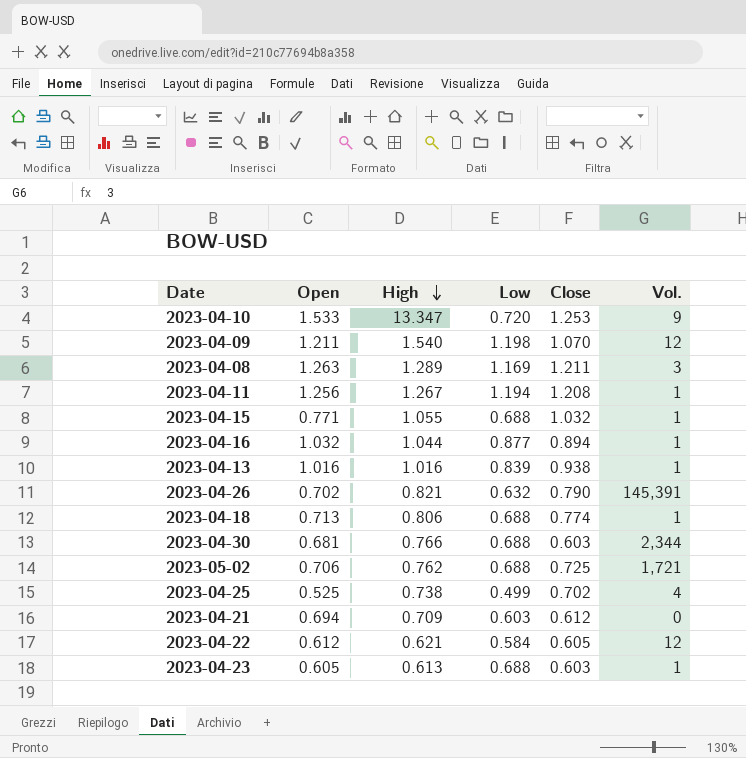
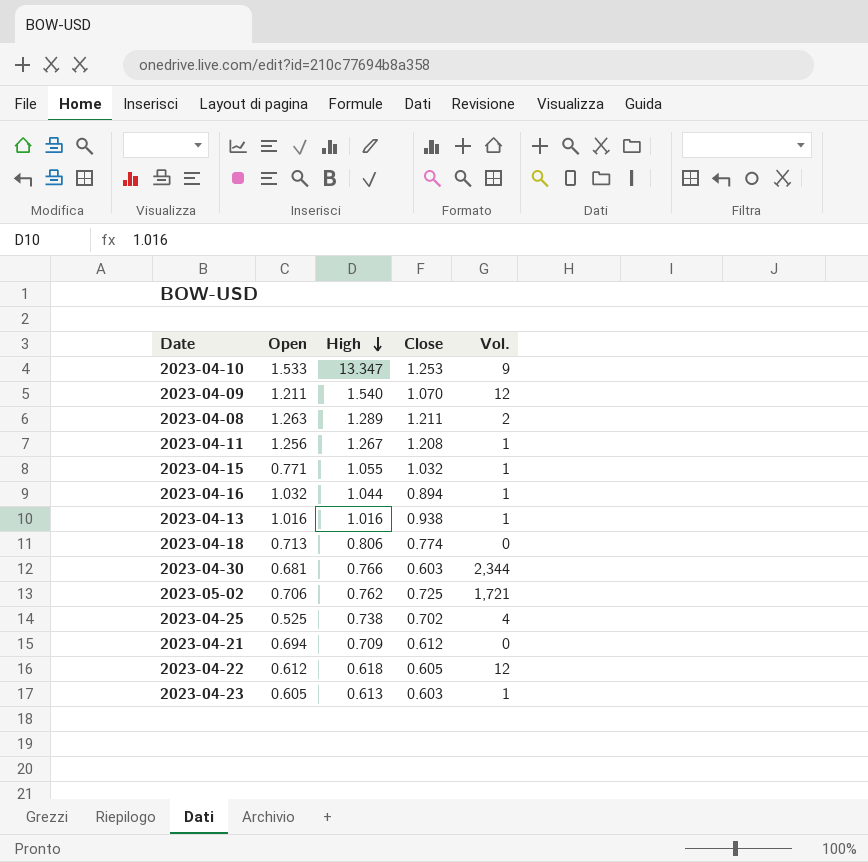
column Low | position: 4 -> none
row 2023-04-26: 0.702 | 0.821 | 0.632 | 0.790 | 145,391 -> none
2023-04-08 | Vol.: 3 -> 2
2023-04-18 | Vol.: 1 -> 0
2023-04-22 | High: 0.621 -> 0.618

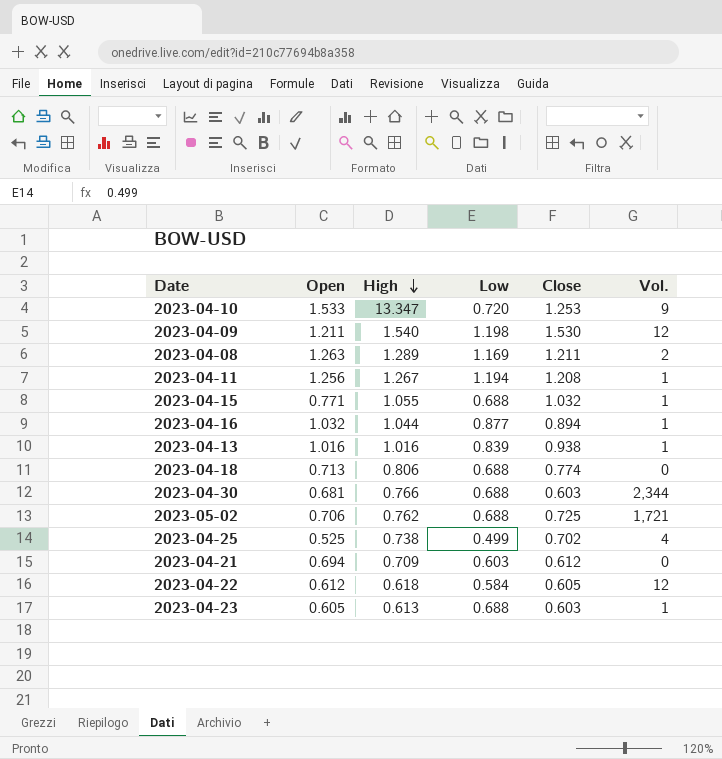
column Low | position: none -> 4
2023-04-09 | Close: 1.070 -> 1.530

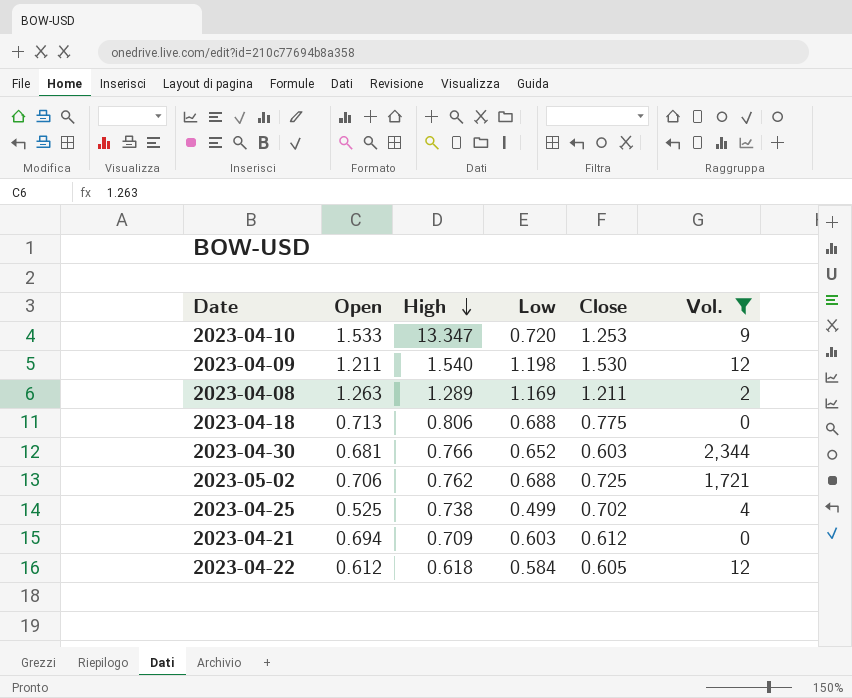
filter: none -> Vol. != 1
2023-04-18 | Close: 0.774 -> 0.775
2023-04-30 | Low: 0.688 -> 0.652

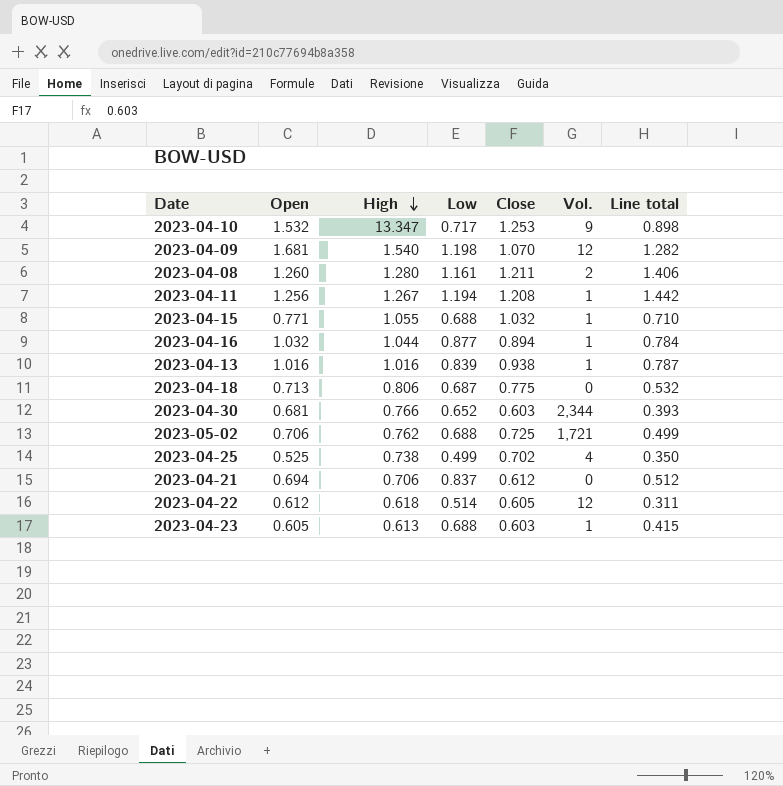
filter: Vol. != 1 -> none
column Line total | formula: none -> [Low] * [Close]
2023-04-10 | Open: 1.533 -> 1.532
2023-04-10 | Low: 0.720 -> 0.717
2023-04-09 | Open: 1.211 -> 1.681
2023-04-09 | Close: 1.530 -> 1.070
2023-04-08 | Open: 1.263 -> 1.260
2023-04-08 | High: 1.289 -> 1.280
2023-04-08 | Low: 1.169 -> 1.161
2023-04-18 | Low: 0.688 -> 0.687
2023-04-21 | High: 0.709 -> 0.706
2023-04-21 | Low: 0.603 -> 0.837
2023-04-22 | Low: 0.584 -> 0.514

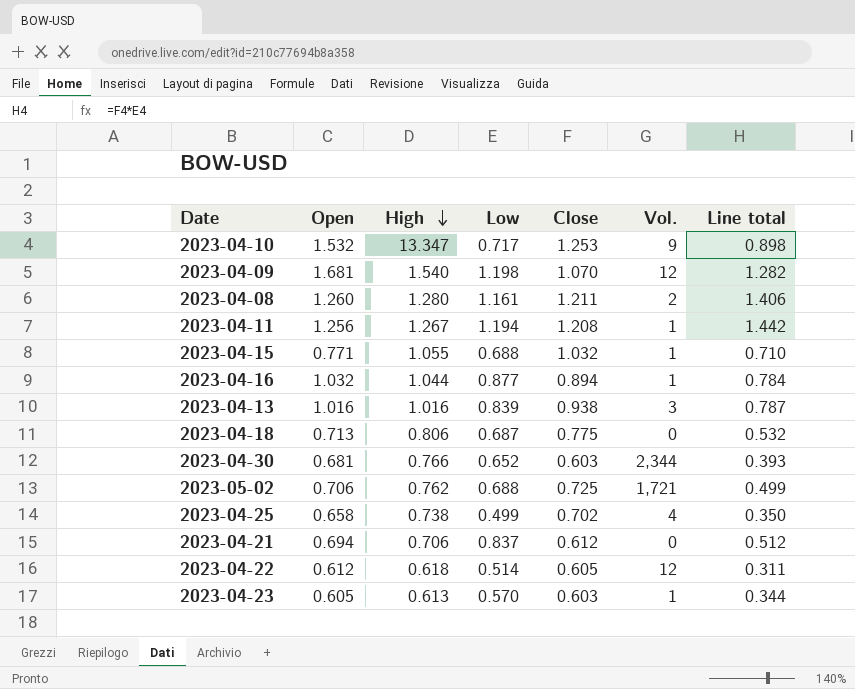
2023-04-13 | Vol.: 1 -> 3
2023-04-25 | Open: 0.525 -> 0.658
2023-04-23 | Low: 0.688 -> 0.570
2023-04-23 | Line total: 0.415 -> 0.344

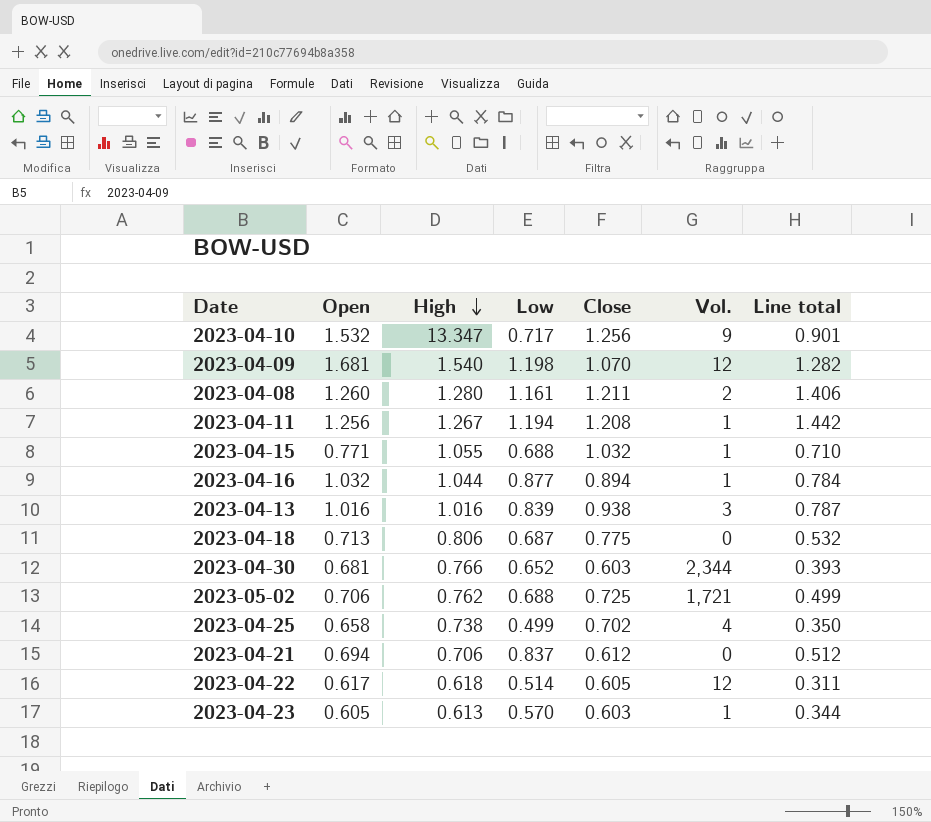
2023-04-10 | Close: 1.253 -> 1.256
2023-04-10 | Line total: 0.898 -> 0.901
2023-04-22 | Open: 0.612 -> 0.617

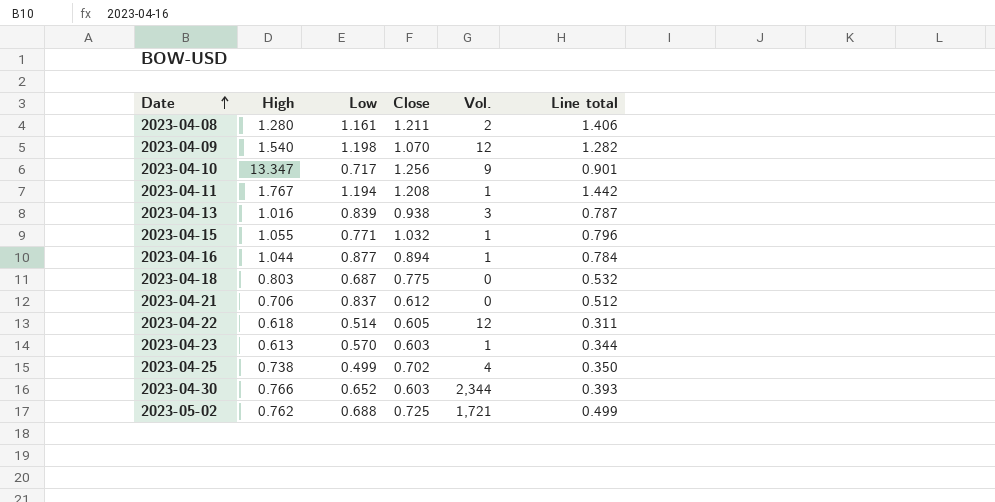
row order: High descending -> Date ascending
column Open | position: 2 -> none
2023-04-11 | High: 1.267 -> 1.767
2023-04-15 | Low: 0.688 -> 0.771
2023-04-15 | Line total: 0.710 -> 0.796
2023-04-18 | High: 0.806 -> 0.803

